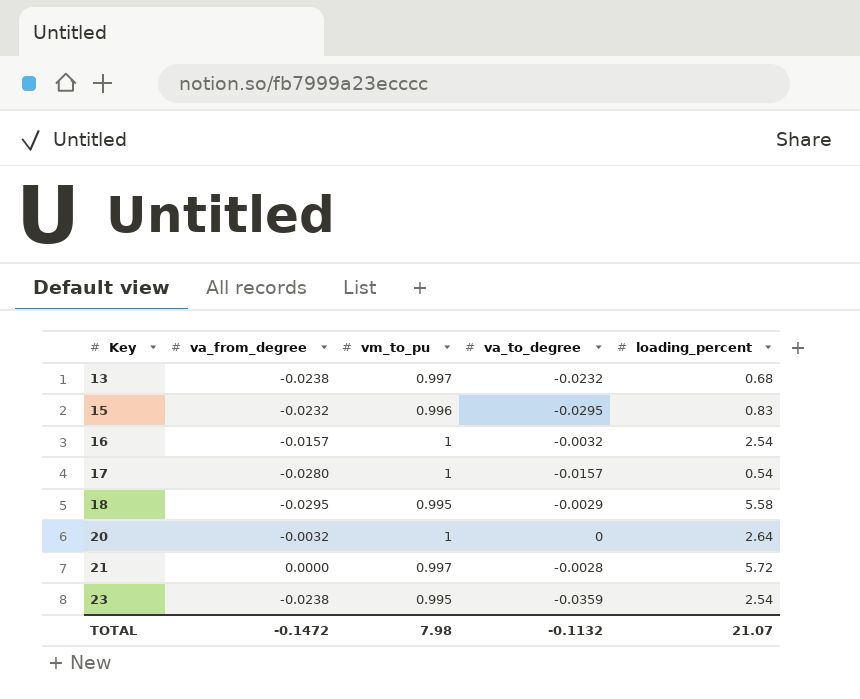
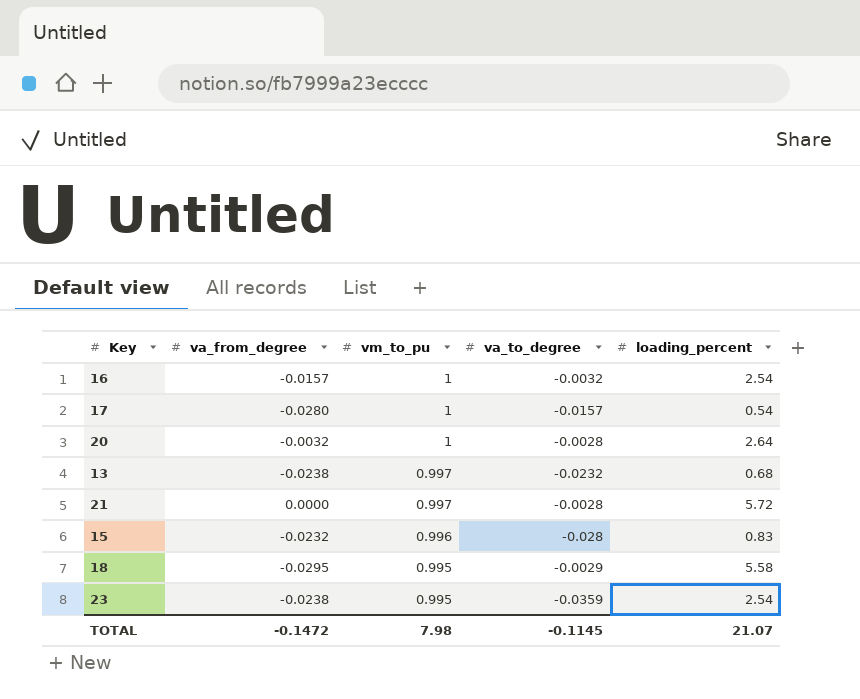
row order: Key ascending -> vm_to_pu descending
20 | va_to_degree: 0 -> -0.0028
15 | va_to_degree: -0.0295 -> -0.028
TOTAL | va_to_degree: -0.1132 -> -0.1145

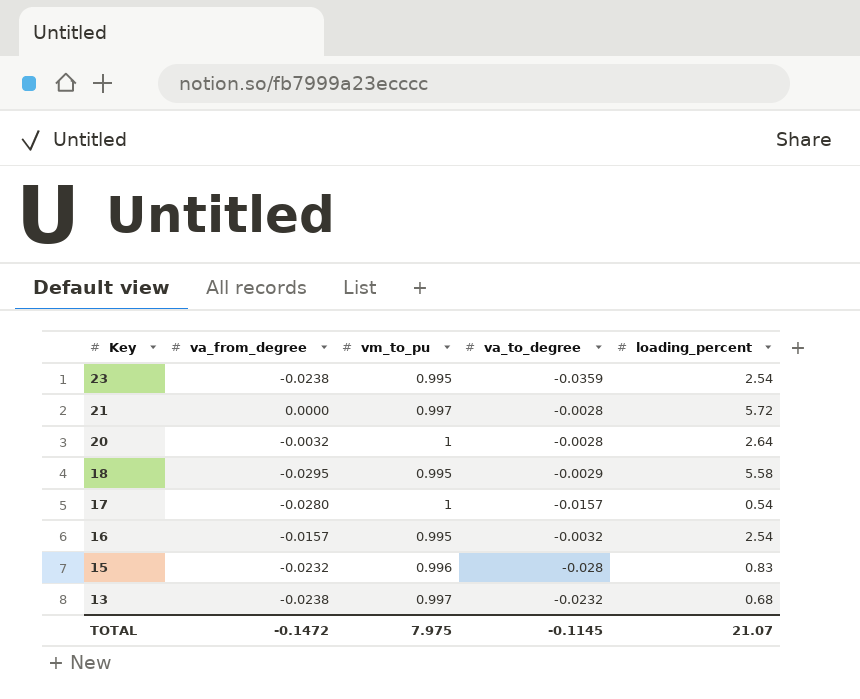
row order: vm_to_pu descending -> Key descending
16 | vm_to_pu: 1 -> 0.995
TOTAL | vm_to_pu: 7.98 -> 7.975

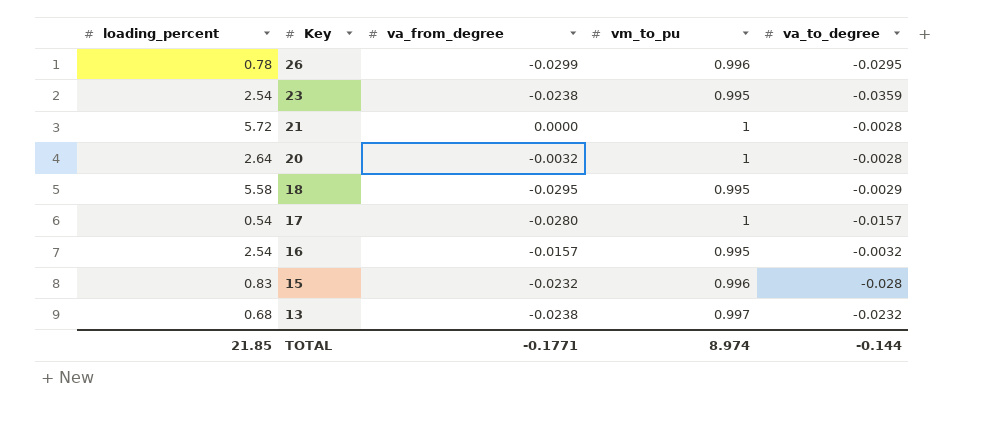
column loading_percent | position: 5 -> 1
row 26: none -> 0.78 | -0.0299 | 0.996 | -0.0295
21 | vm_to_pu: 0.997 -> 1
TOTAL | loading_percent: 21.07 -> 21.85
TOTAL | va_from_degree: -0.1472 -> -0.1771
TOTAL | vm_to_pu: 7.975 -> 8.974
TOTAL | va_to_degree: -0.1145 -> -0.144

